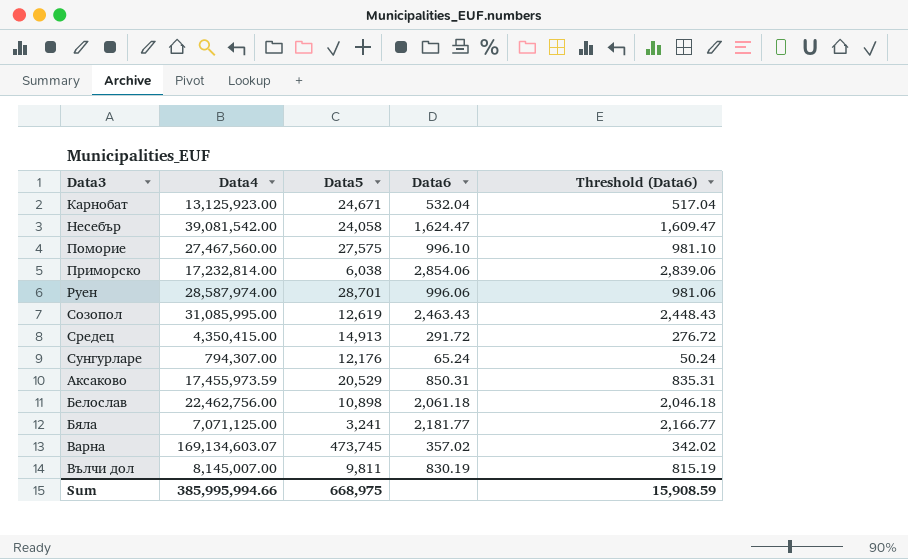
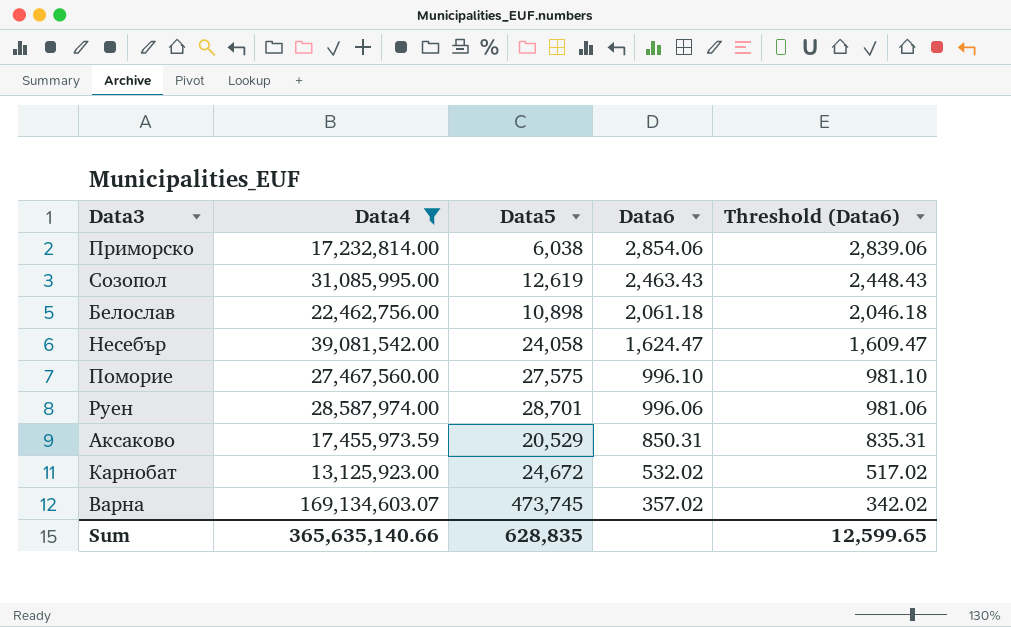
filter: none -> Data4 >= 13,125,923.00
row order: none -> Data6 descending
Карнобат | Data5: 24,671 -> 24,672
Карнобат | Data6: 532.04 -> 532.02
Карнобат | Threshold (Data6): 517.04 -> 517.02
Sum | Data4: 385,995,994.66 -> 365,635,140.66
Sum | Data5: 668,975 -> 628,835
Sum | Threshold (Data6): 15,908.59 -> 12,599.65

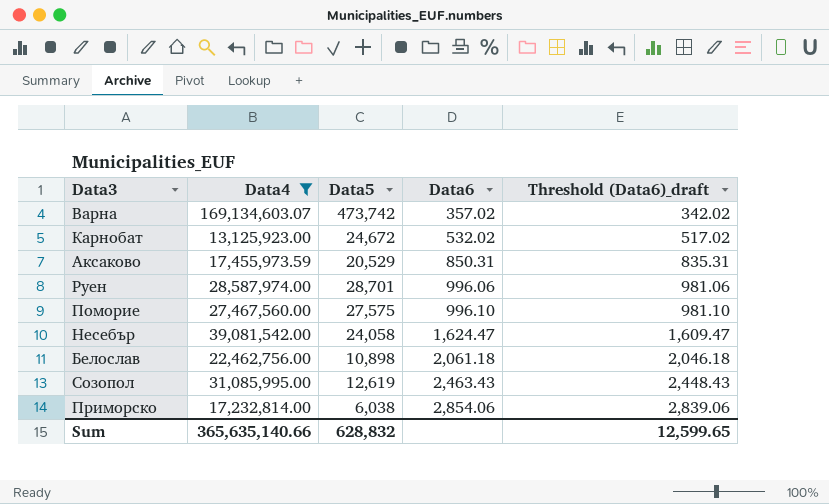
row order: Data6 descending -> Data6 ascending
column name: Threshold (Data6) -> Threshold (Data6)_draft
Варна | Data5: 473,745 -> 473,742
Sum | Data5: 628,835 -> 628,832

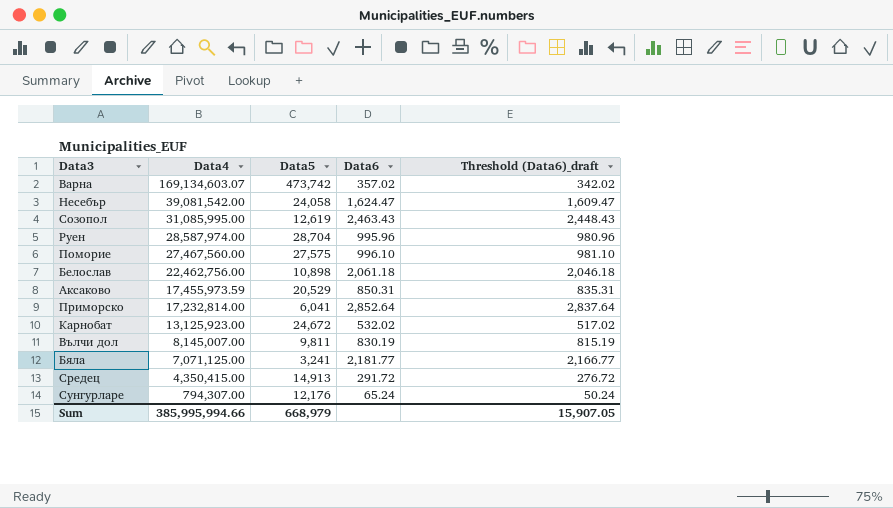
filter: Data4 >= 13,125,923.00 -> none
row order: Data6 ascending -> Data4 descending
Руен | Data5: 28,701 -> 28,704
Руен | Data6: 996.06 -> 995.96
Руен | Threshold (Data6)_draft: 981.06 -> 980.96
Приморско | Data5: 6,038 -> 6,041
Приморско | Data6: 2,854.06 -> 2,852.64
Приморско | Threshold (Data6)_draft: 2,839.06 -> 2,837.64
Sum | Data4: 365,635,140.66 -> 385,995,994.66
Sum | Data5: 628,832 -> 668,979
Sum | Threshold (Data6)_draft: 12,599.65 -> 15,907.05

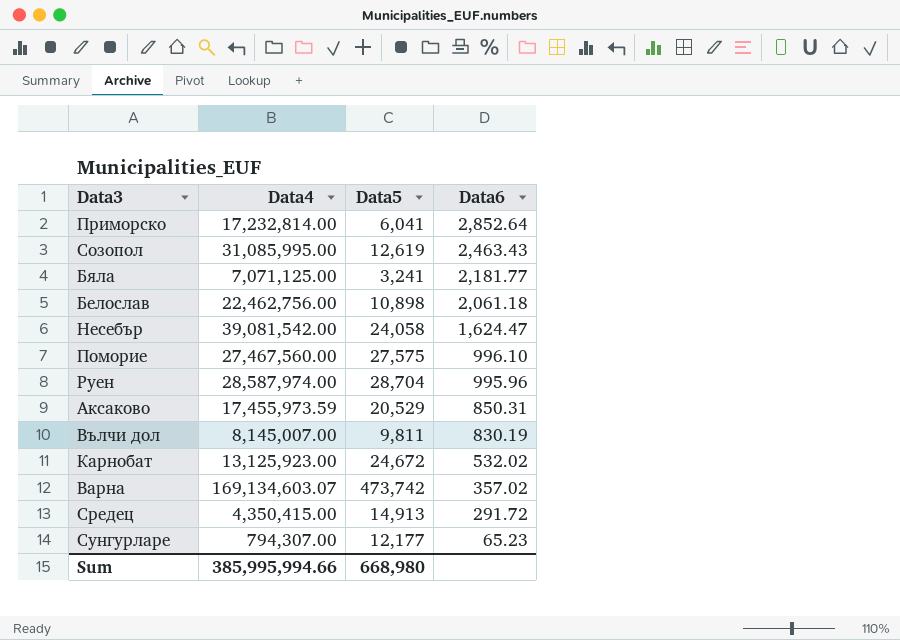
row order: Data4 descending -> Data6 descending
column Threshold (Data6)_draft | formula: [Data6] - 15 -> none
Сунгурларе | Data5: 12,176 -> 12,177
Сунгурларе | Data6: 65.24 -> 65.23
Sum | Data5: 668,979 -> 668,980

